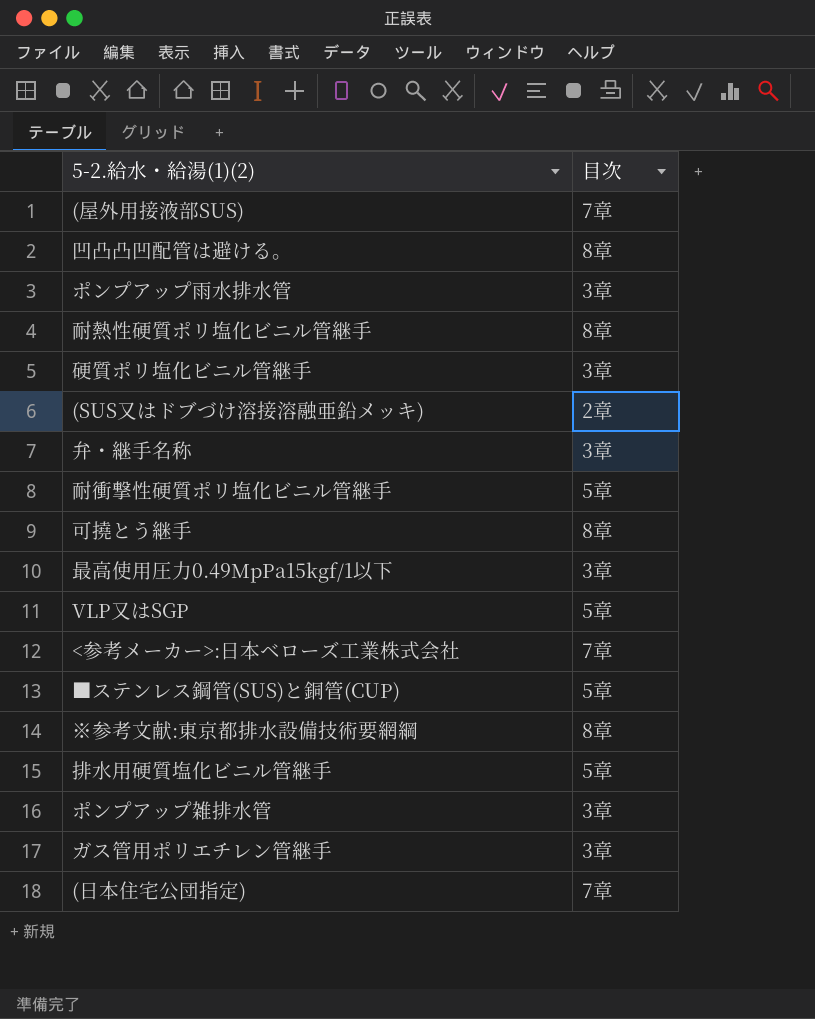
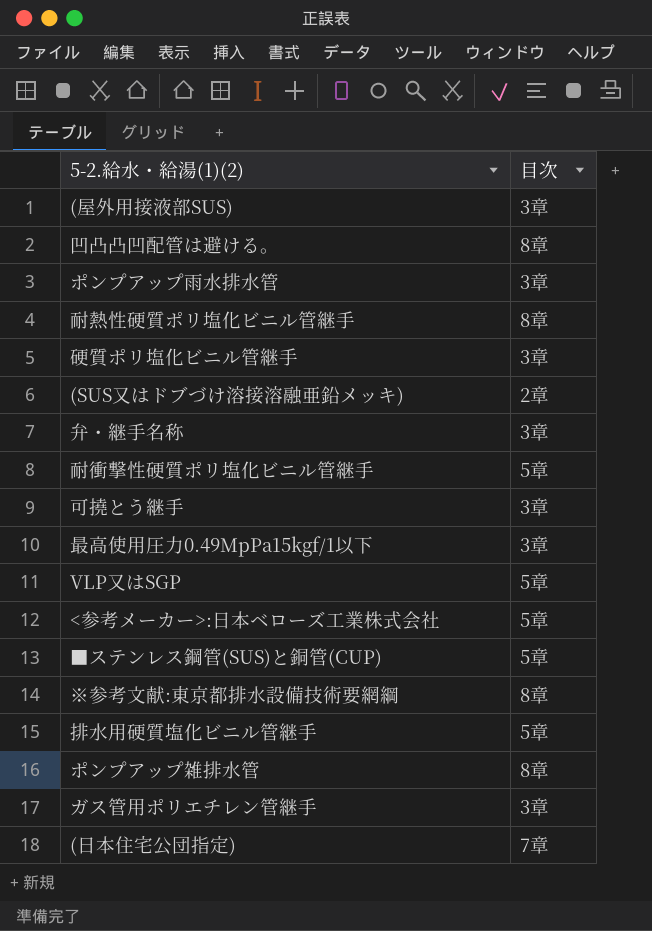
(屋外用接液部SUS) | 目次: 7章 -> 3章
可撓とう継手 | 目次: 8章 -> 3章
<参考メーカー>:日本ベローズ工業株式会社 | 目次: 7章 -> 5章
ポンプアップ雑排水管 | 目次: 3章 -> 8章

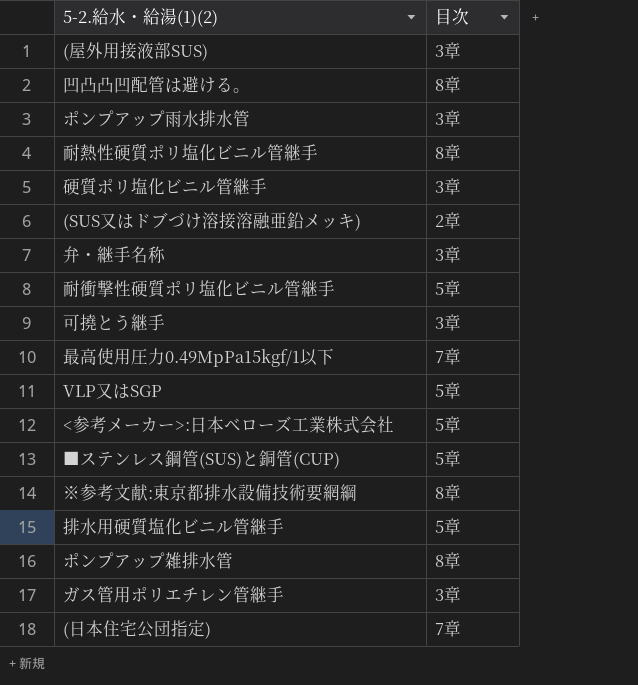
最高使用圧力0.49MpPa15kgf/1以下 | 目次: 3章 -> 7章

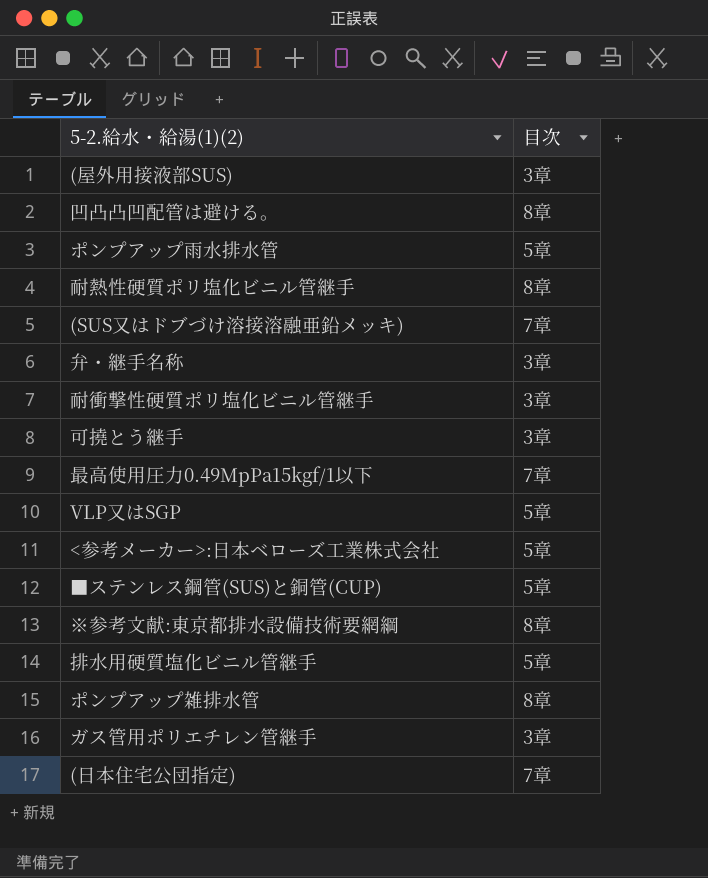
row 硬質ポリ塩化ビニル管継手: 3章 -> none
ポンプアップ雨水排水管 | 目次: 3章 -> 5章
(SUS又はドブづけ溶接溶融亜鉛メッキ) | 目次: 2章 -> 7章
耐衝撃性硬質ポリ塩化ビニル管継手 | 目次: 5章 -> 3章

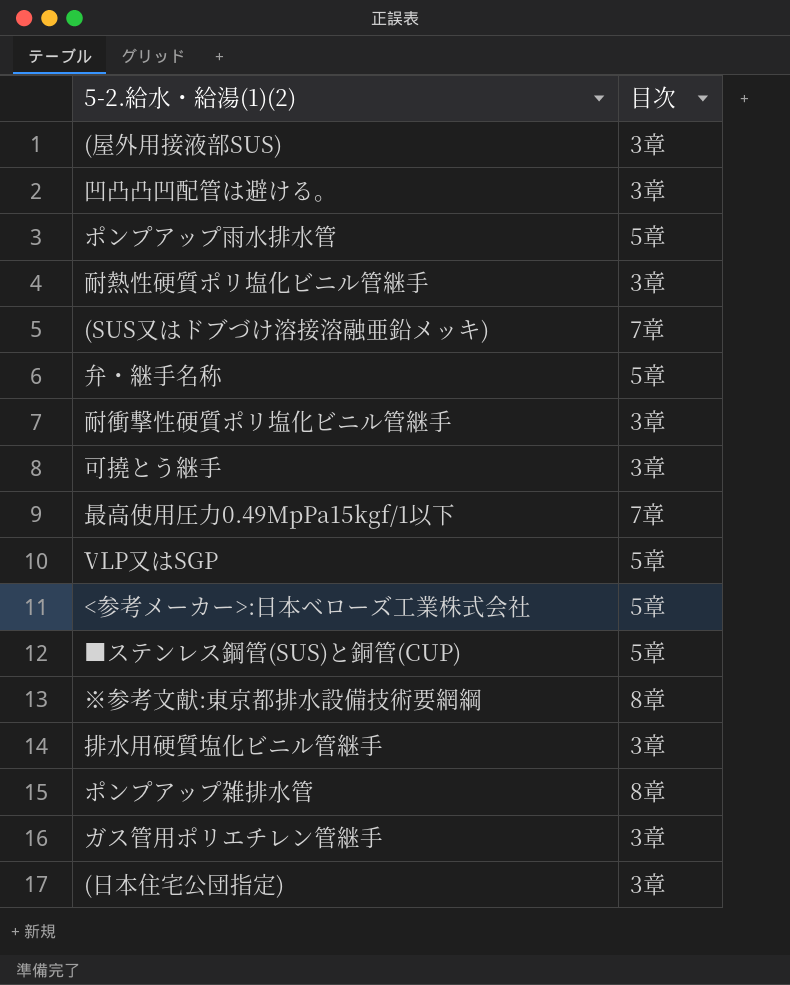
凹凸凸凹配管は避ける。 | 目次: 8章 -> 3章
耐熱性硬質ポリ塩化ビニル管継手 | 目次: 8章 -> 3章
弁・継手名称 | 目次: 3章 -> 5章
排水用硬質塩化ビニル管継手 | 目次: 5章 -> 3章
(日本住宅公団指定) | 目次: 7章 -> 3章

